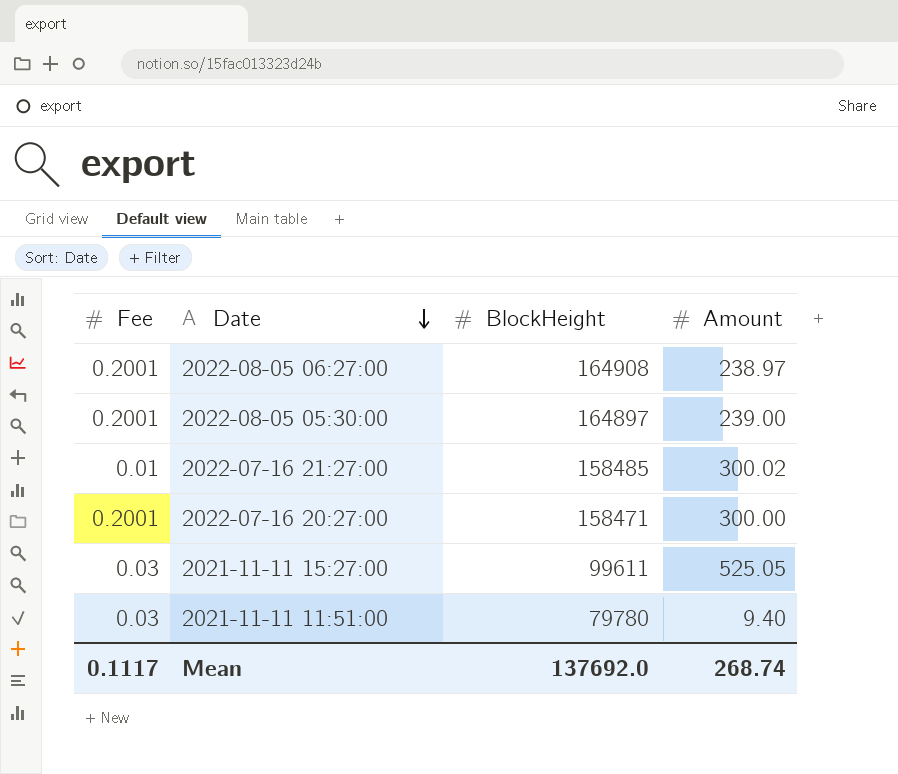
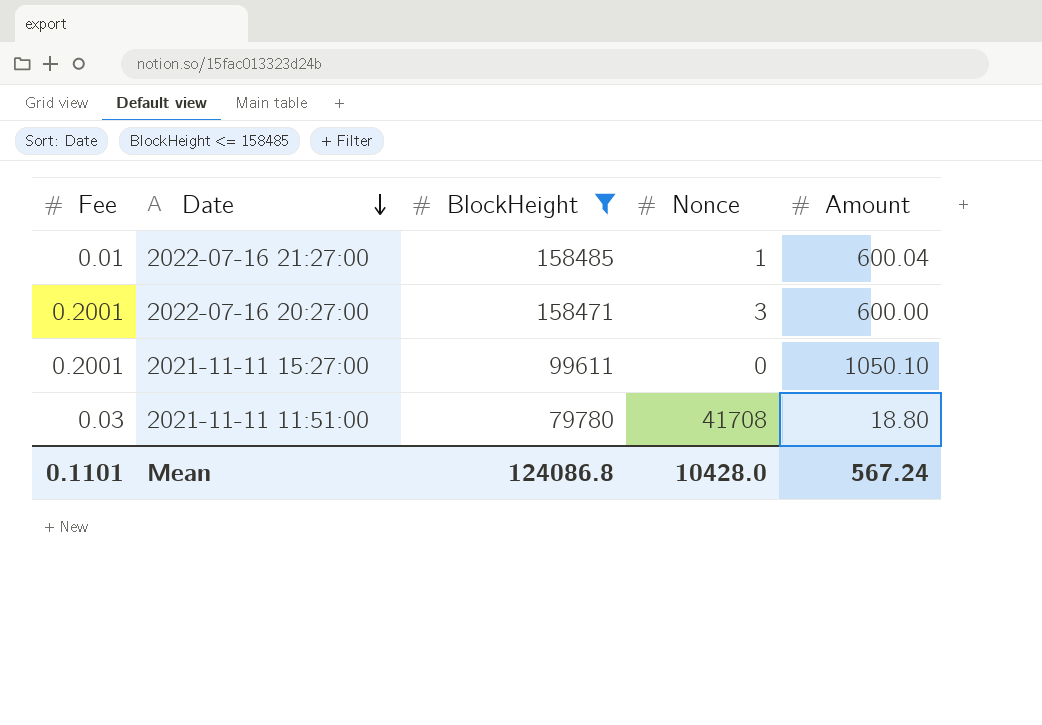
filter: none -> BlockHeight <= 158485
column Nonce | position: none -> 4
2022-07-16 21:27:00 | Amount: 300.02 -> 600.04
2022-07-16 20:27:00 | Amount: 300.00 -> 600.00
2021-11-11 15:27:00 | Fee: 0.03 -> 0.2001
2021-11-11 15:27:00 | Amount: 525.05 -> 1050.10
2021-11-11 11:51:00 | Amount: 9.40 -> 18.80
Mean | Fee: 0.1117 -> 0.1101
Mean | BlockHeight: 137692.0 -> 124086.8
Mean | Amount: 268.74 -> 567.24

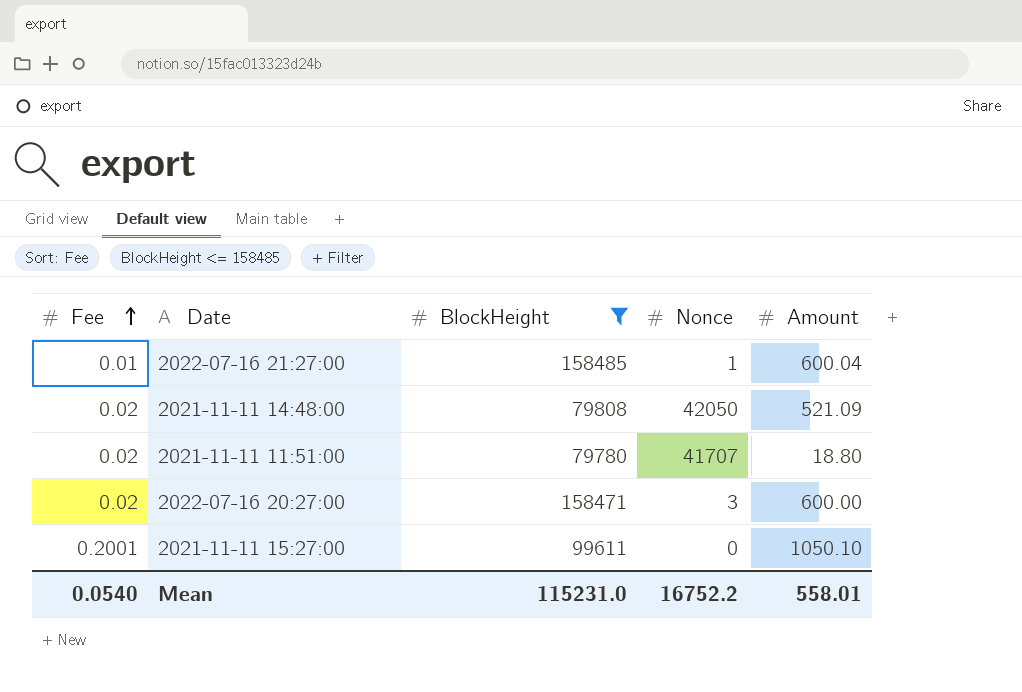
row order: Date descending -> Fee ascending
row 2021-11-11 14:48:00: none -> 0.02 | 79808 | 42050 | 521.09
2021-11-11 11:51:00 | Fee: 0.03 -> 0.02
2021-11-11 11:51:00 | Nonce: 41708 -> 41707
2022-07-16 20:27:00 | Fee: 0.2001 -> 0.02
Mean | Fee: 0.1101 -> 0.0540
Mean | BlockHeight: 124086.8 -> 115231.0
Mean | Nonce: 10428.0 -> 16752.2
Mean | Amount: 567.24 -> 558.01

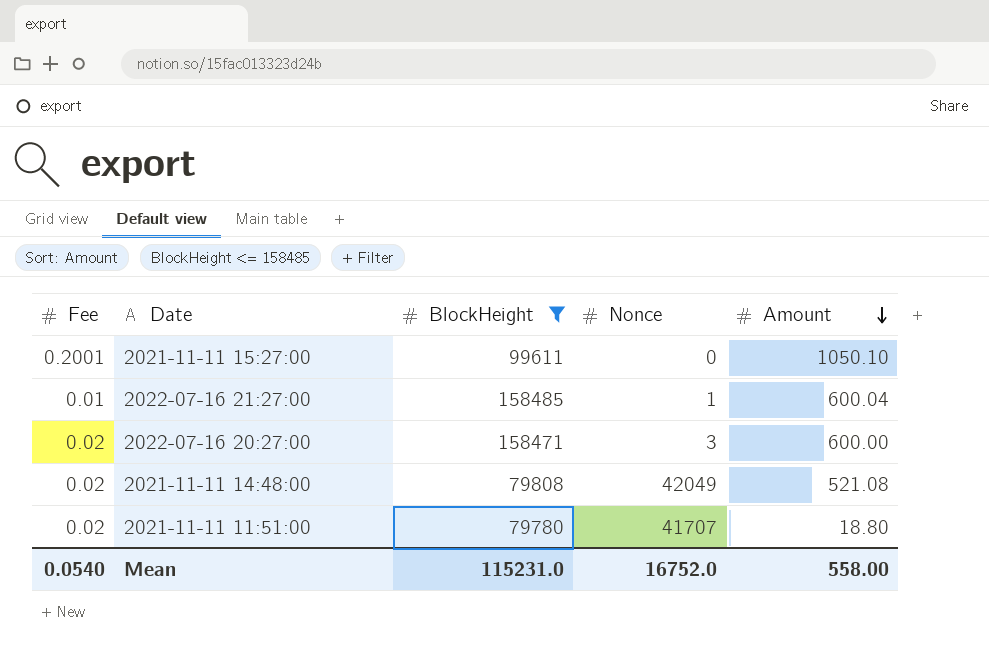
row order: Fee ascending -> Amount descending
2021-11-11 14:48:00 | Nonce: 42050 -> 42049
2021-11-11 14:48:00 | Amount: 521.09 -> 521.08
Mean | Nonce: 16752.2 -> 16752.0
Mean | Amount: 558.01 -> 558.00

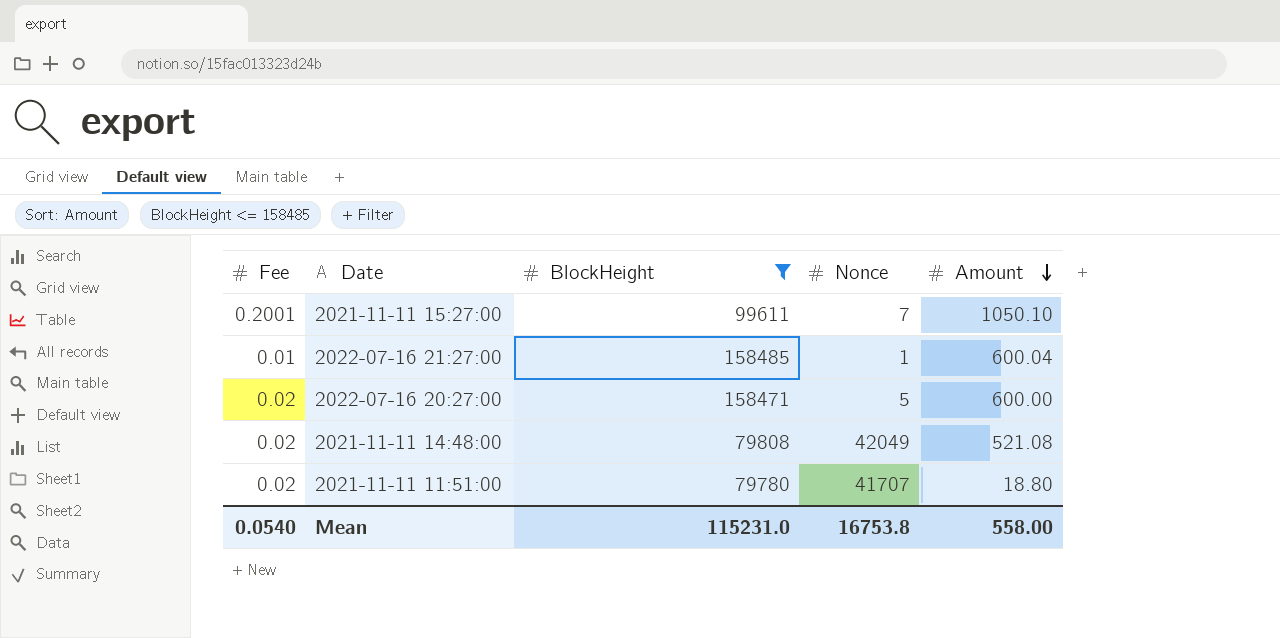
2021-11-11 15:27:00 | Nonce: 0 -> 7
2022-07-16 20:27:00 | Nonce: 3 -> 5
Mean | Nonce: 16752.0 -> 16753.8

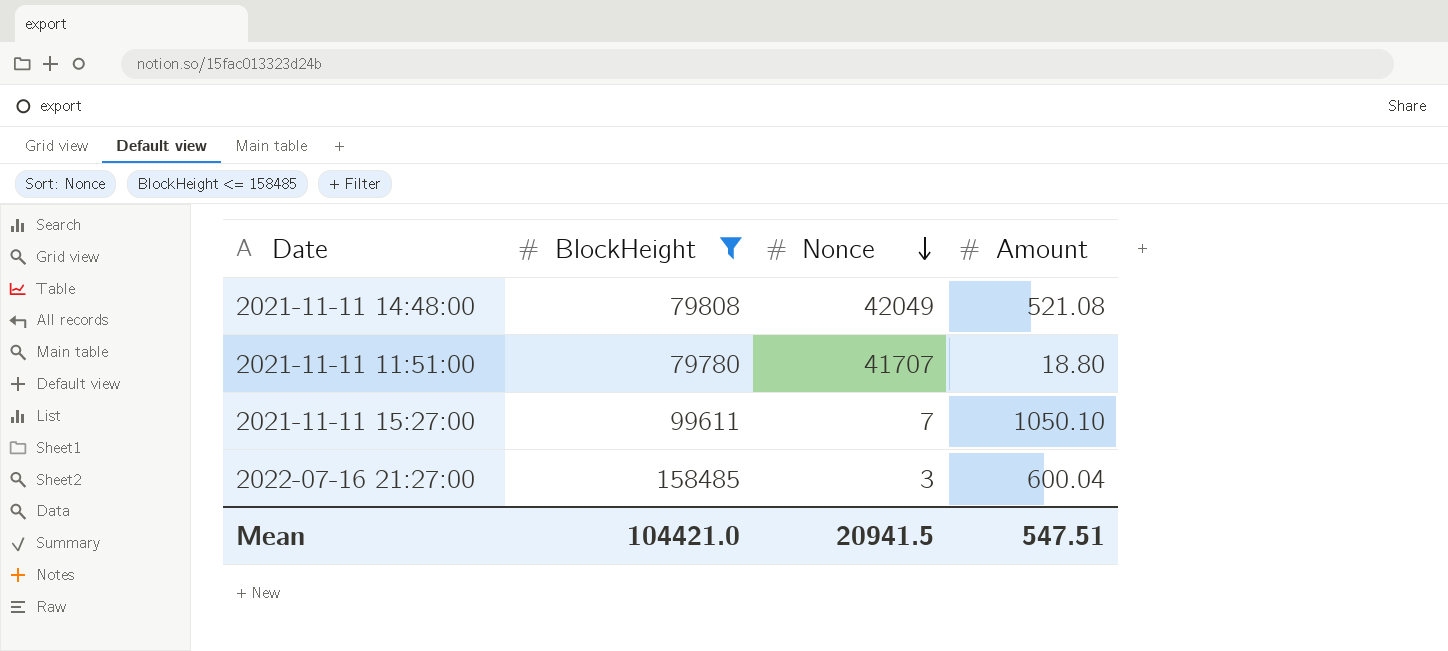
row order: Amount descending -> Nonce descending
column Fee | position: 1 -> none
row 2022-07-16 20:27:00: 0.02 | 158471 | 5 | 600.00 -> none
2022-07-16 21:27:00 | Nonce: 1 -> 3
Mean | BlockHeight: 115231.0 -> 104421.0
Mean | Nonce: 16753.8 -> 20941.5
Mean | Amount: 558.00 -> 547.51

